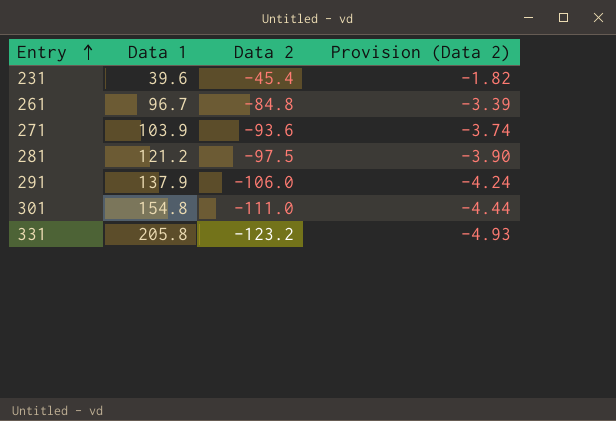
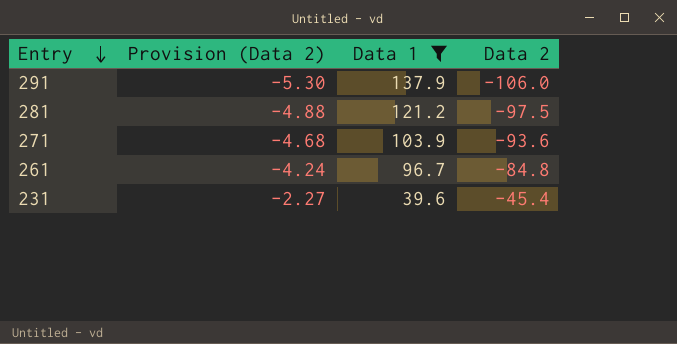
filter: none -> Data 1 <= 137.9
row order: Entry ascending -> Entry descending
column Provision (Data 2) | formula: [Data 2] * 0.04 -> [Data 2] * 0.05
column Provision (Data 2) | position: 4 -> 2

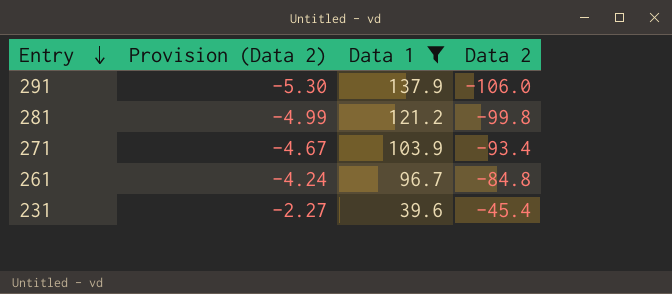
281 | Provision (Data 2): -4.88 -> -4.99
281 | Data 2: -97.5 -> -99.8
271 | Provision (Data 2): -4.68 -> -4.67
271 | Data 2: -93.6 -> -93.4

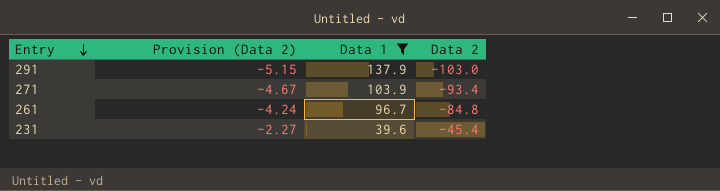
row 281: -4.99 | 121.2 | -99.8 -> none
291 | Provision (Data 2): -5.30 -> -5.15
291 | Data 2: -106.0 -> -103.0

